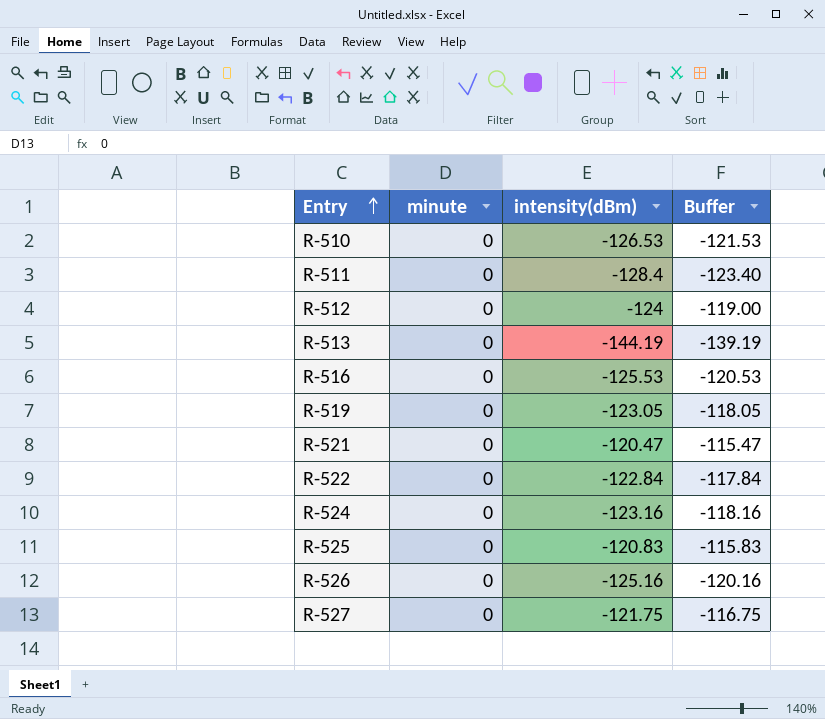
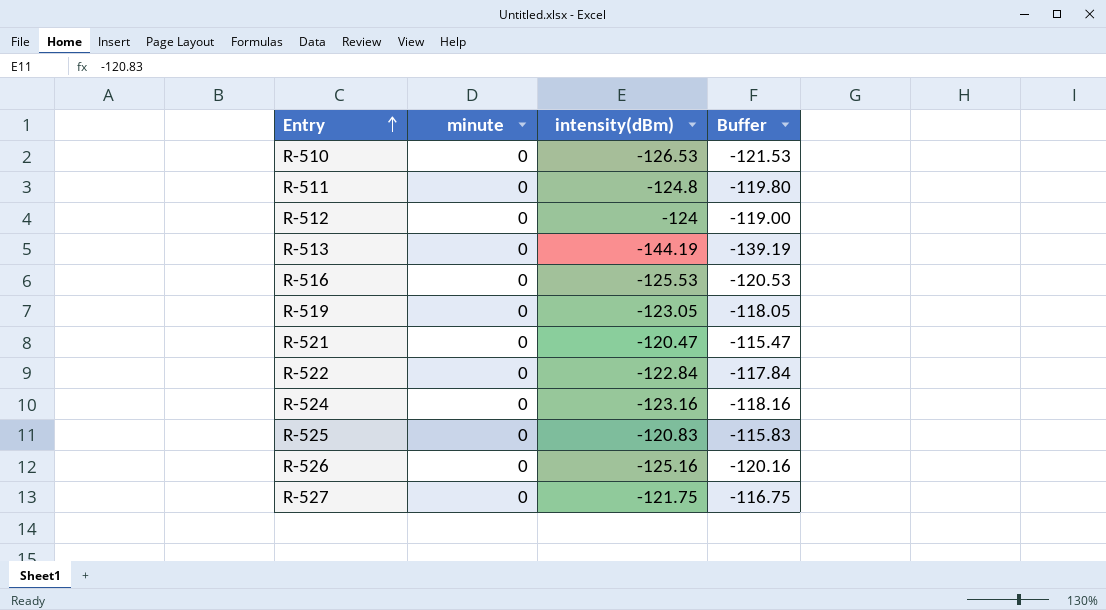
R-511 | intensity(dBm): -128.4 -> -124.8
R-511 | Buffer: -123.40 -> -119.80

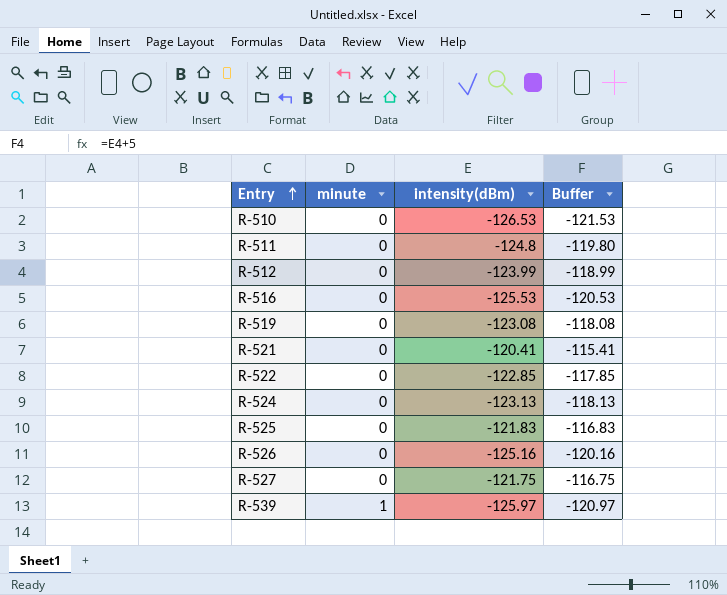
row R-513: 0 | -144.19 | -139.19 -> none
R-512 | intensity(dBm): -124 -> -123.99
R-512 | Buffer: -119.00 -> -118.99
R-519 | intensity(dBm): -123.05 -> -123.08
R-519 | Buffer: -118.05 -> -118.08
R-521 | intensity(dBm): -120.47 -> -120.41
R-521 | Buffer: -115.47 -> -115.41
R-522 | intensity(dBm): -122.84 -> -122.85
R-522 | Buffer: -117.84 -> -117.85
R-524 | intensity(dBm): -123.16 -> -123.13
R-524 | Buffer: -118.16 -> -118.13
R-525 | intensity(dBm): -120.83 -> -121.83
R-525 | Buffer: -115.83 -> -116.83
row R-539: none -> 1 | -125.97 | -120.97

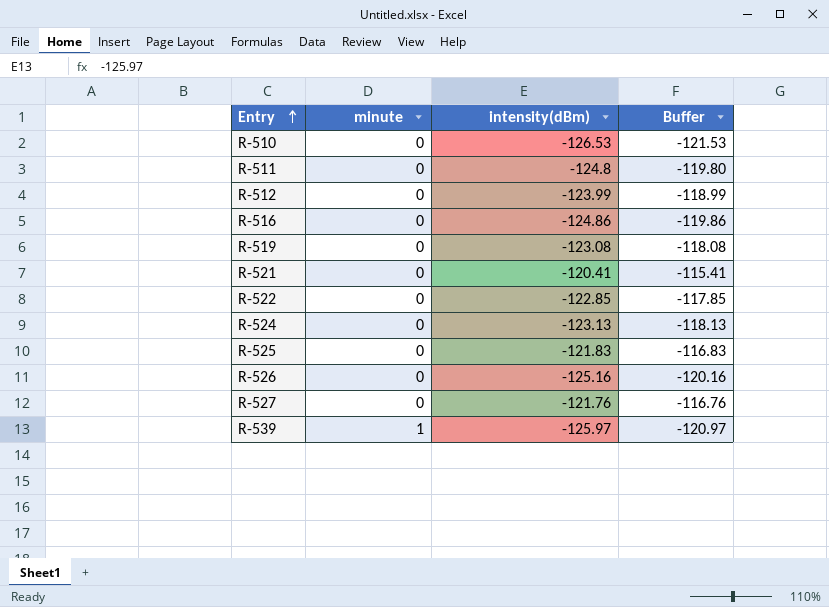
R-516 | intensity(dBm): -125.53 -> -124.86
R-516 | Buffer: -120.53 -> -119.86
R-527 | intensity(dBm): -121.75 -> -121.76
R-527 | Buffer: -116.75 -> -116.76

